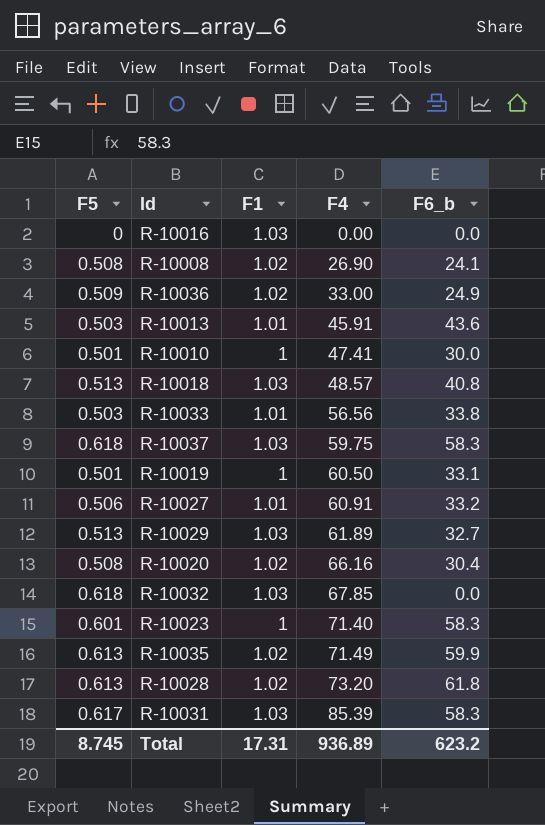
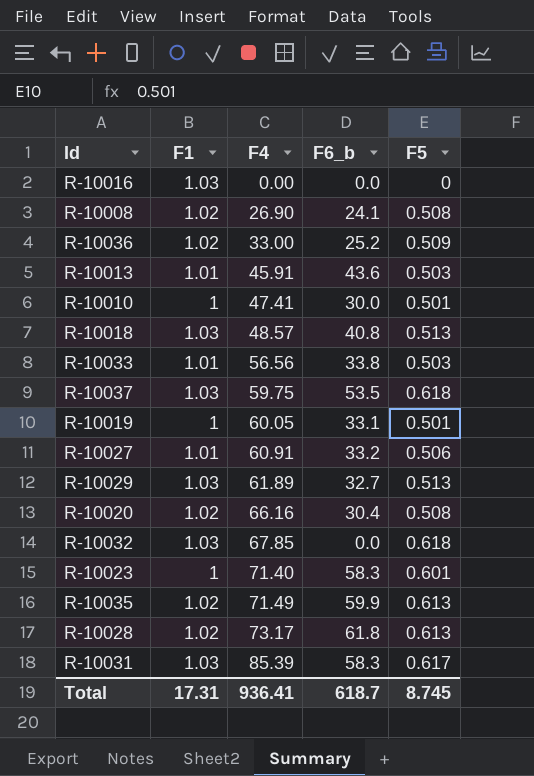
column F5 | position: 1 -> 5
R-10036 | F6_b: 24.9 -> 25.2
R-10037 | F6_b: 58.3 -> 53.5
R-10019 | F4: 60.50 -> 60.05
R-10028 | F4: 73.20 -> 73.17
Total | F4: 936.89 -> 936.41
Total | F6_b: 623.2 -> 618.7

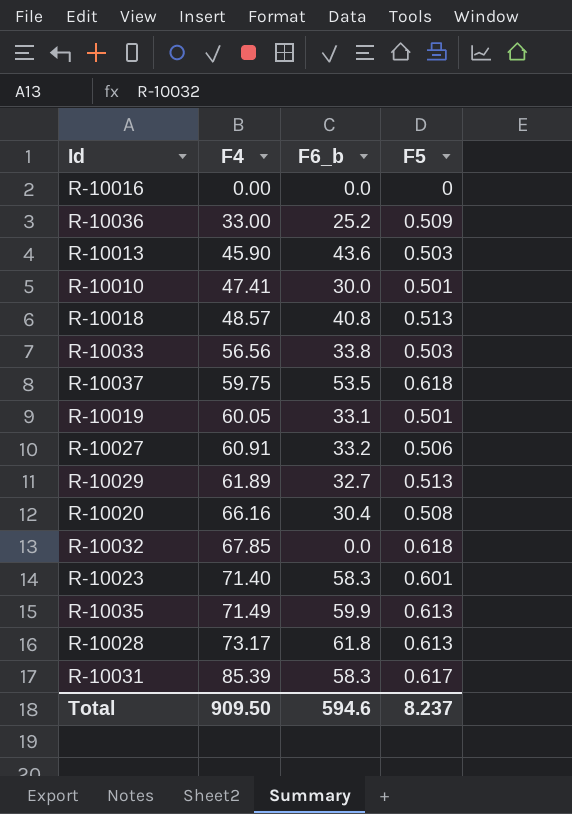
column F1 | position: 2 -> none
row R-10008: 1.02 | 26.90 | 24.1 | 0.508 -> none
R-10013 | F4: 45.91 -> 45.90
Total | F4: 936.41 -> 909.50
Total | F6_b: 618.7 -> 594.6
Total | F5: 8.745 -> 8.237

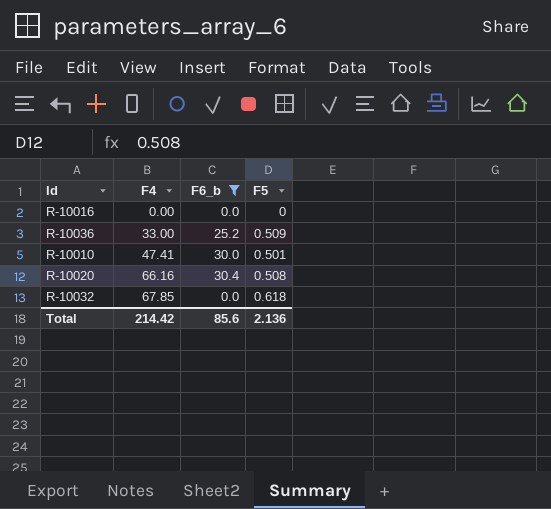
filter: none -> F6_b <= 30.4
Total | F4: 909.50 -> 214.42
Total | F6_b: 594.6 -> 85.6
Total | F5: 8.237 -> 2.136

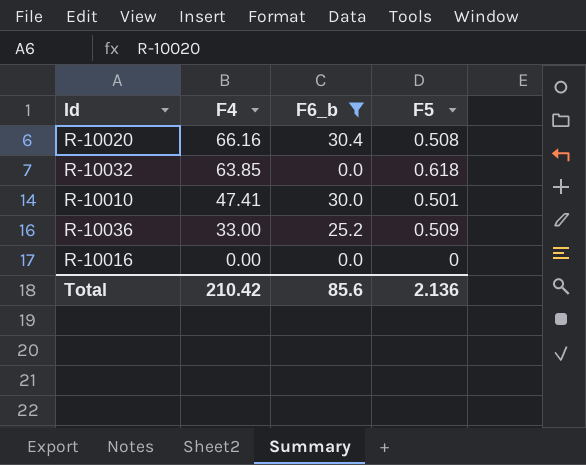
row order: F4 ascending -> F4 descending
R-10032 | F4: 67.85 -> 63.85
Total | F4: 214.42 -> 210.42

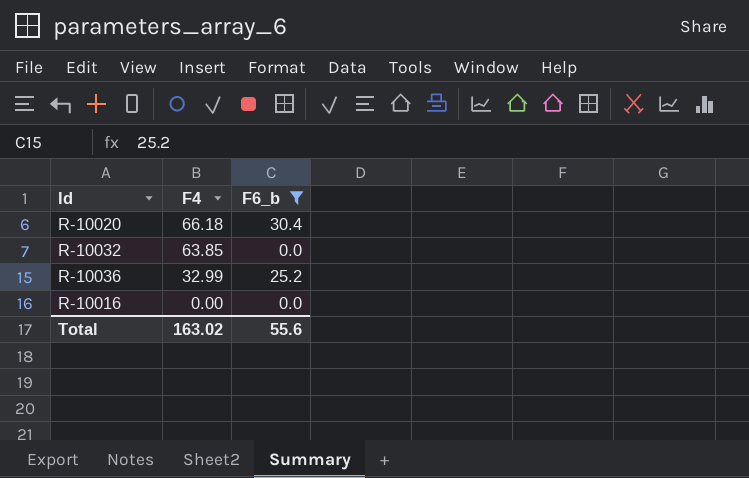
column F5 | position: 4 -> none
row R-10010: 47.41 | 30.0 | 0.501 -> none
R-10020 | F4: 66.16 -> 66.18
R-10036 | F4: 33.00 -> 32.99
Total | F4: 210.42 -> 163.02
Total | F6_b: 85.6 -> 55.6

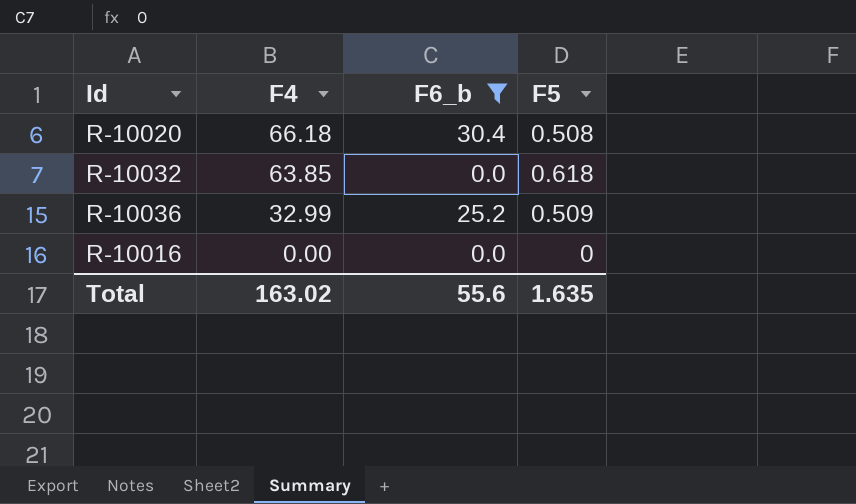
column F5 | position: none -> 4

